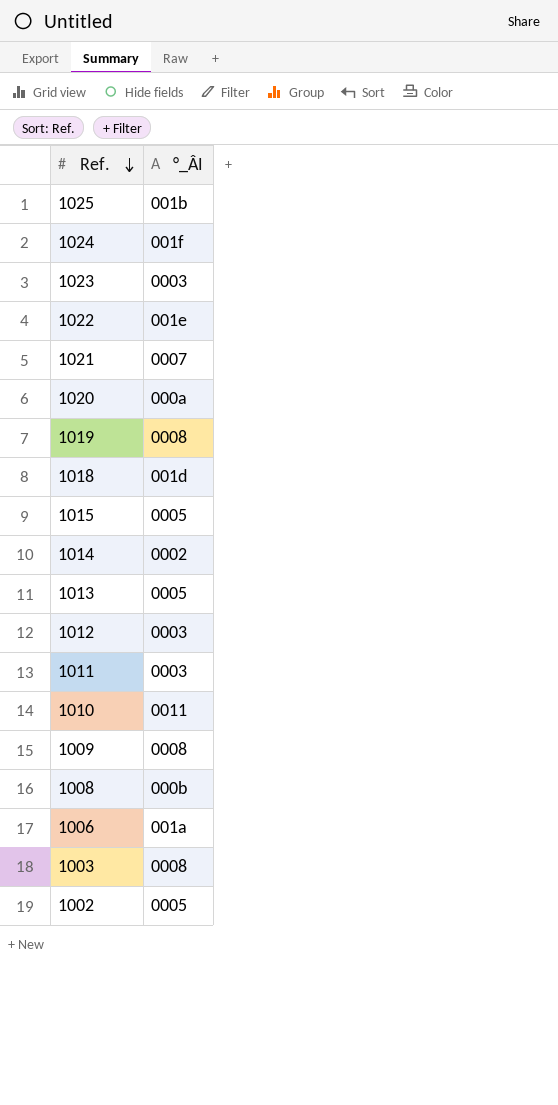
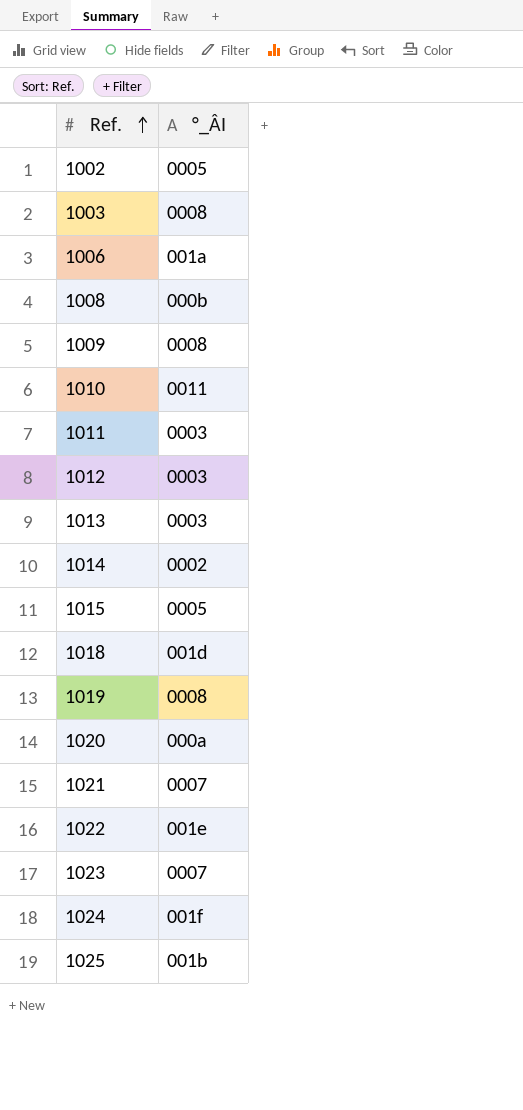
row order: Ref. descending -> Ref. ascending
1013 | °_ÂI: 0005 -> 0003
1023 | °_ÂI: 0003 -> 0007

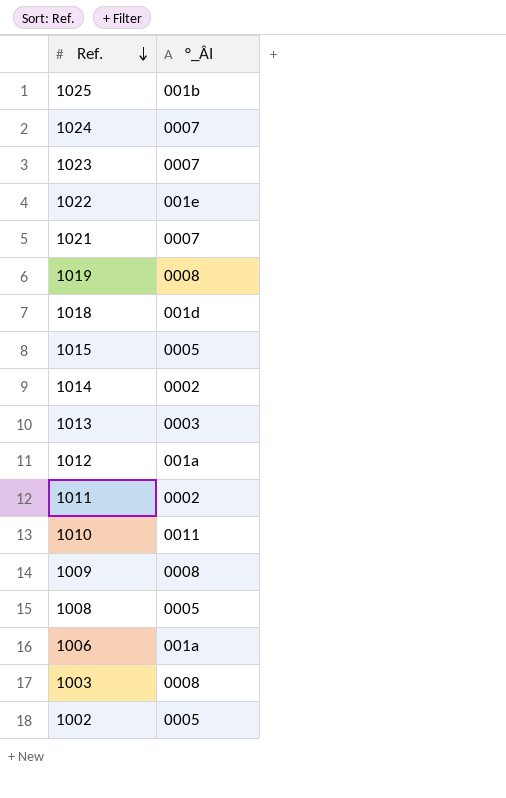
row order: Ref. ascending -> Ref. descending
row 1020: 000a -> none
1024 | °_ÂI: 001f -> 0007
1012 | °_ÂI: 0003 -> 001a
1011 | °_ÂI: 0003 -> 0002
1008 | °_ÂI: 000b -> 0005

